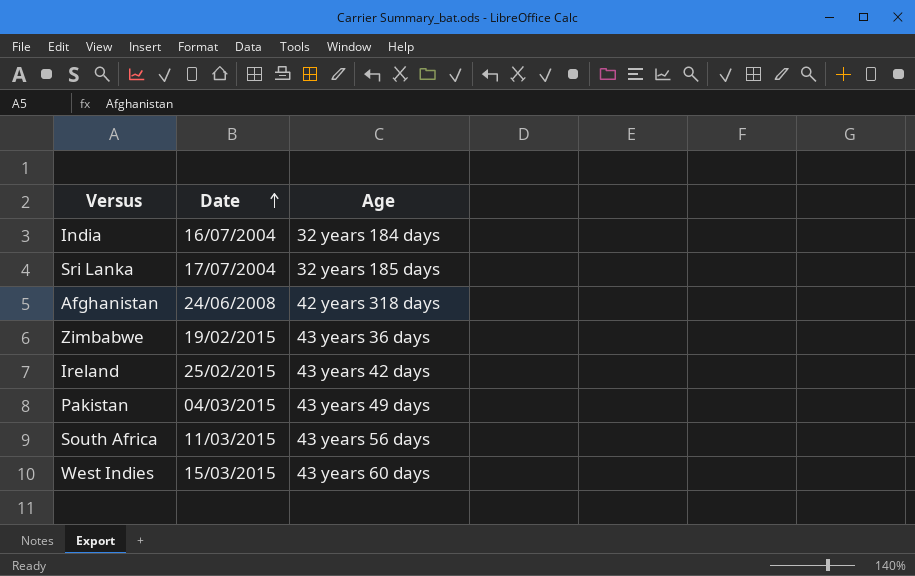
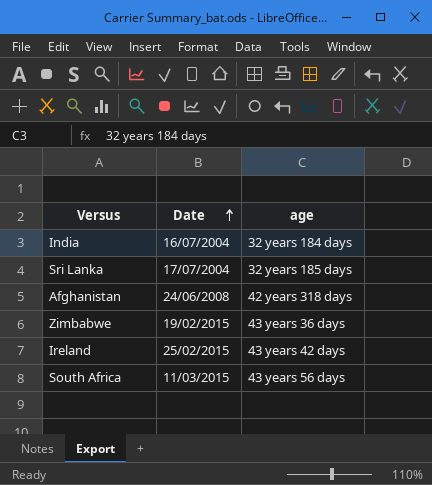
column name: Age -> age
row Pakistan: 04/03/2015 | 43 years 49 days -> none
row West Indies: 15/03/2015 | 43 years 60 days -> none

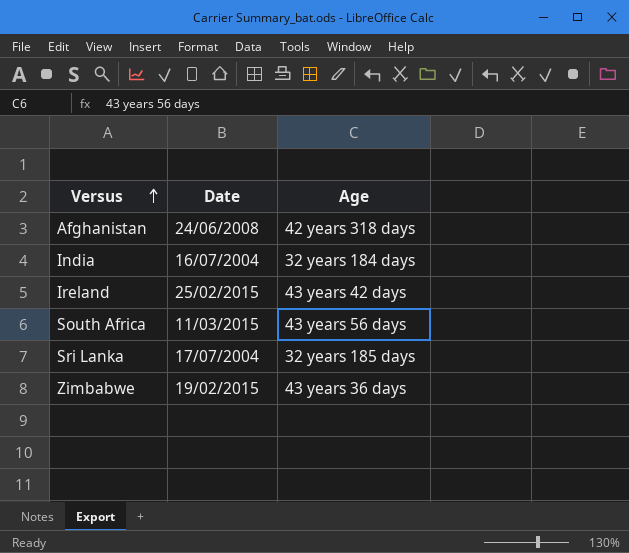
row order: Date ascending -> Versus ascending
column name: age -> Age

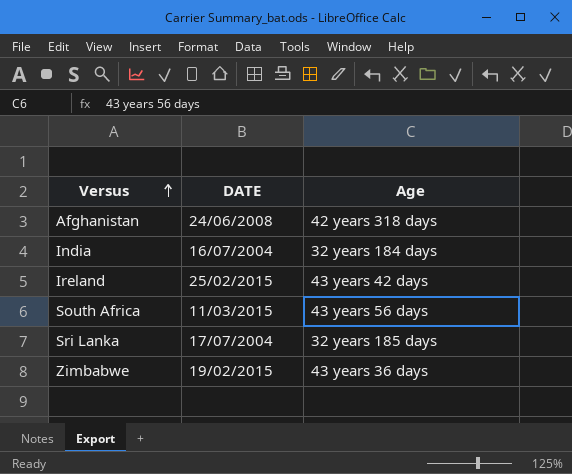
column name: Date -> DATE

